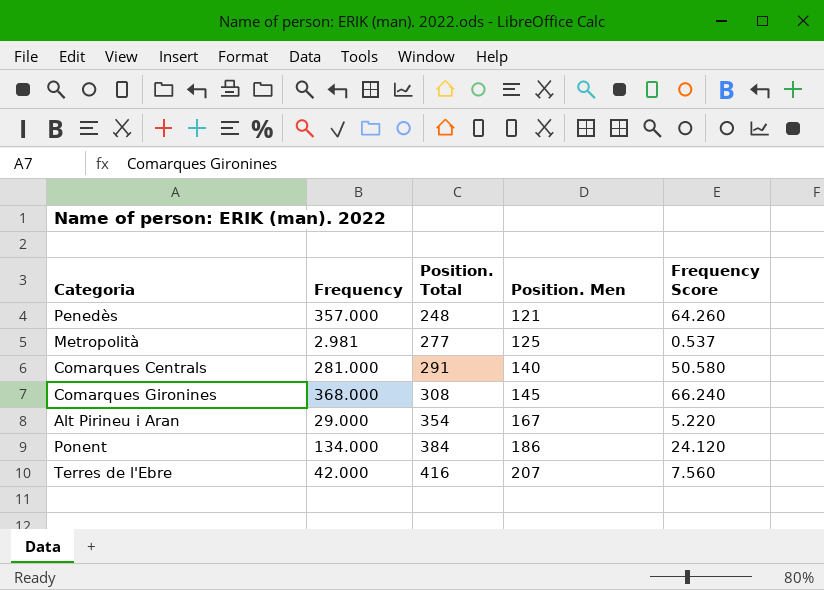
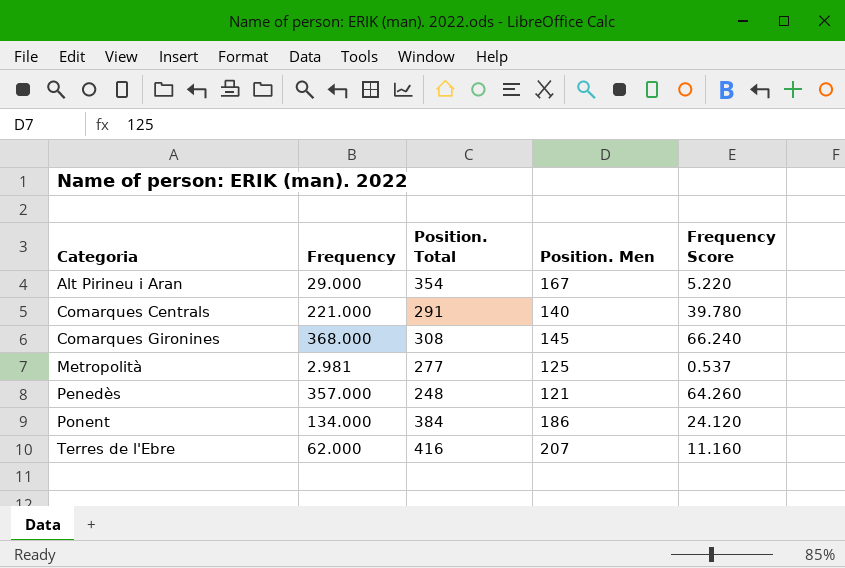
row order: Position. Total ascending -> Categoria ascending
Comarques Centrals | Frequency: 281.000 -> 221.000
Comarques Centrals | Frequency Score: 50.580 -> 39.780
Terres de l'Ebre | Frequency: 42.000 -> 62.000
Terres de l'Ebre | Frequency Score: 7.560 -> 11.160

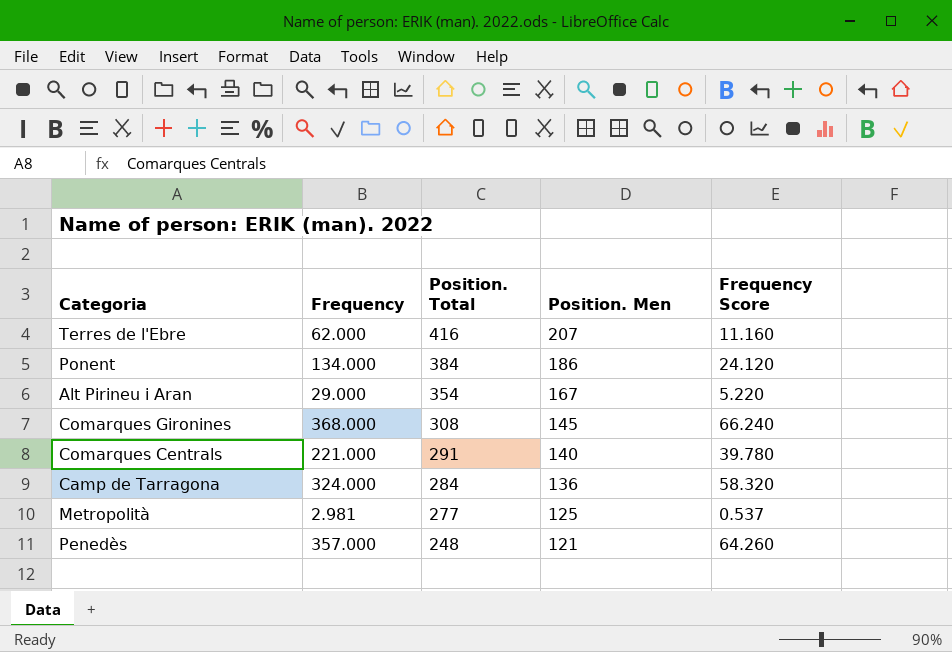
row order: Categoria ascending -> Position. Total descending
row Camp de Tarragona: none -> 324.000 | 284 | 136 | 58.320

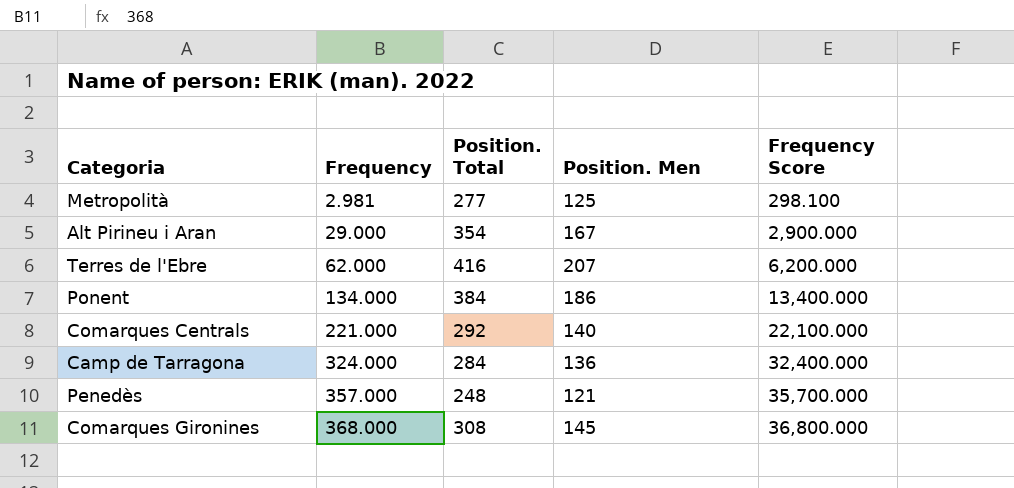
row order: Position. Total descending -> Frequency ascending
column Frequency Score | formula: [Frequency] * 0.18 -> [Frequency] * 100
Comarques Centrals | Position. Total: 291 -> 292

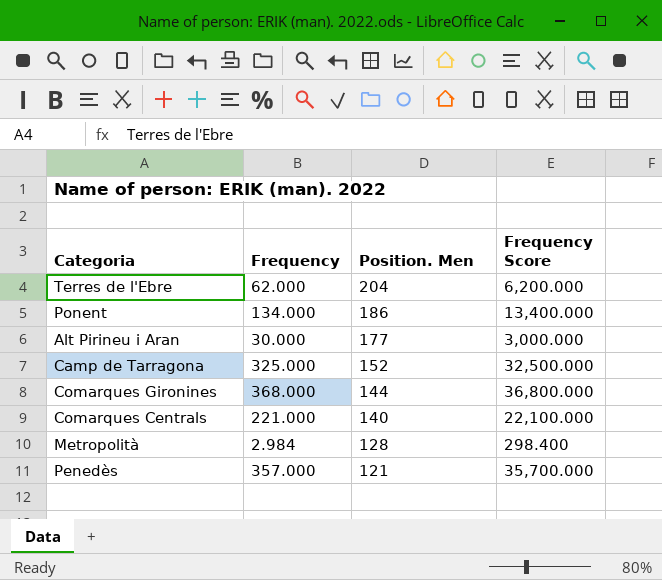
row order: Frequency ascending -> Position. Men descending
column Position. Total | position: 3 -> none
Terres de l'Ebre | Position. Men: 207 -> 204
Alt Pirineu i Aran | Frequency: 29.000 -> 30.000
Alt Pirineu i Aran | Position. Men: 167 -> 177
Alt Pirineu i Aran | Frequency Score: 2,900.000 -> 3,000.000
Camp de Tarragona | Frequency: 324.000 -> 325.000
Camp de Tarragona | Position. Men: 136 -> 152
Camp de Tarragona | Frequency Score: 32,400.000 -> 32,500.000
Comarques Gironines | Position. Men: 145 -> 144
Metropolità | Frequency: 2.981 -> 2.984
Metropolità | Position. Men: 125 -> 128
Metropolità | Frequency Score: 298.100 -> 298.400

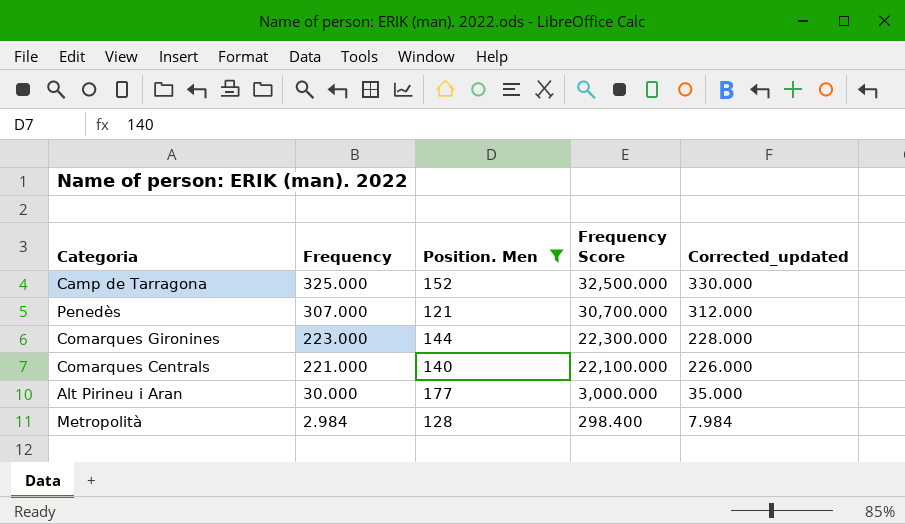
filter: none -> Position. Men <= 177
row order: Position. Men descending -> Frequency descending
column Corrected_updated | formula: none -> [Frequency] + 5
Penedès | Frequency: 357.000 -> 307.000
Penedès | Frequency Score: 35,700.000 -> 30,700.000
Comarques Gironines | Frequency: 368.000 -> 223.000
Comarques Gironines | Frequency Score: 36,800.000 -> 22,300.000

